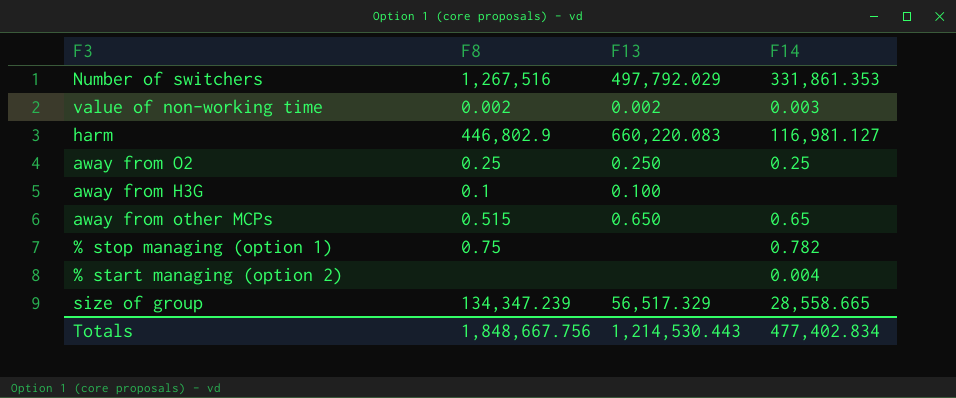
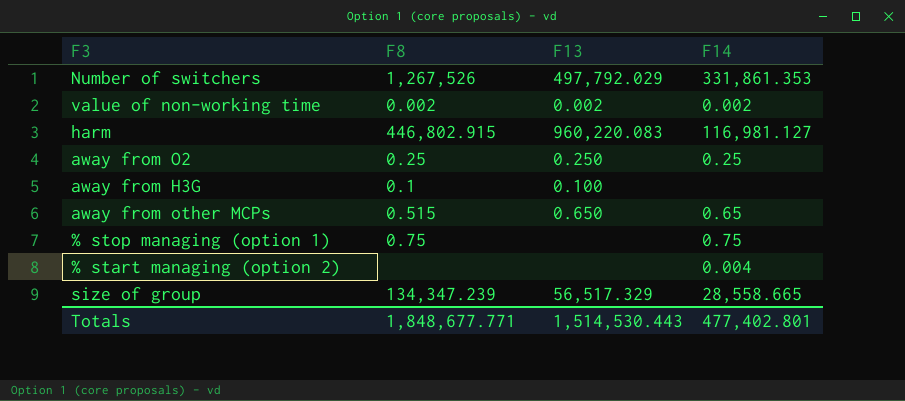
Number of switchers | F8: 1,267,516 -> 1,267,526
value of non-working time | F14: 0.003 -> 0.002
harm | F8: 446,802.9 -> 446,802.915
harm | F13: 660,220.083 -> 960,220.083
% stop managing (option 1) | F14: 0.782 -> 0.75
Totals | F8: 1,848,667.756 -> 1,848,677.771
Totals | F13: 1,214,530.443 -> 1,514,530.443
Totals | F14: 477,402.834 -> 477,402.801

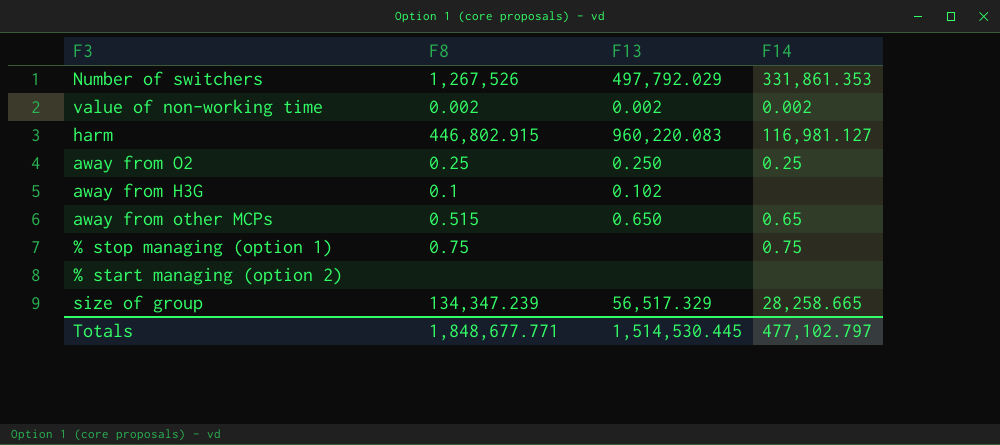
away from H3G | F13: 0.100 -> 0.102
% start managing (option 2) | F14: 0.004 -> none
size of group | F14: 28,558.665 -> 28,258.665
Totals | F13: 1,514,530.443 -> 1,514,530.445
Totals | F14: 477,402.801 -> 477,102.797

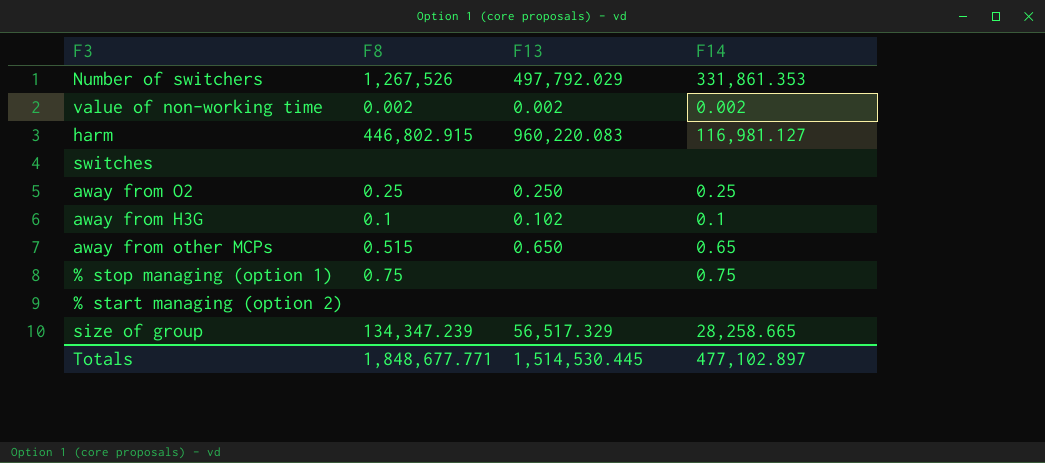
row switches: none -> none | none | none
away from H3G | F14: none -> 0.1
Totals | F14: 477,102.797 -> 477,102.897

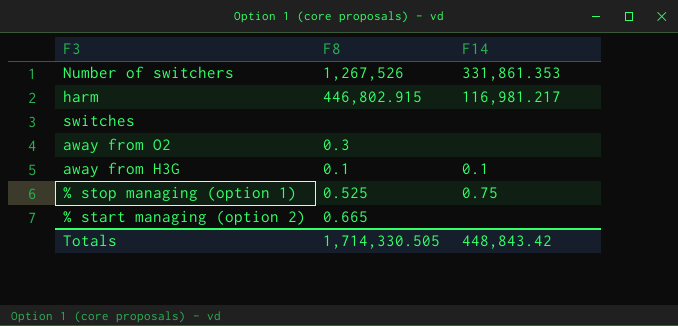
column F13 | position: 3 -> none
row value of non-working time: 0.002 | 0.002 | 0.002 -> none
row away from other MCPs: 0.515 | 0.650 | 0.65 -> none
row size of group: 134,347.239 | 56,517.329 | 28,258.665 -> none
harm | F14: 116,981.127 -> 116,981.217
away from O2 | F8: 0.25 -> 0.3
away from O2 | F14: 0.25 -> none
% stop managing (option 1) | F8: 0.75 -> 0.525
% start managing (option 2) | F8: none -> 0.665
Totals | F8: 1,848,677.771 -> 1,714,330.505
Totals | F14: 477,102.897 -> 448,843.42

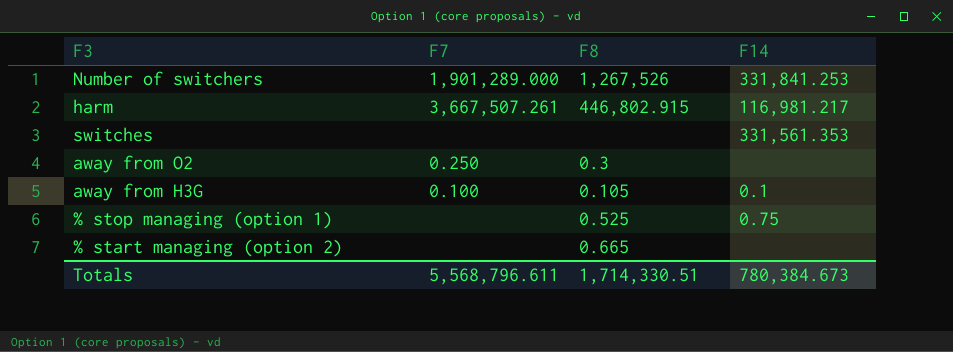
column F7 | position: none -> 2
Number of switchers | F14: 331,861.353 -> 331,841.253
switches | F14: none -> 331,561.353
away from H3G | F8: 0.1 -> 0.105
Totals | F8: 1,714,330.505 -> 1,714,330.51
Totals | F14: 448,843.42 -> 780,384.673

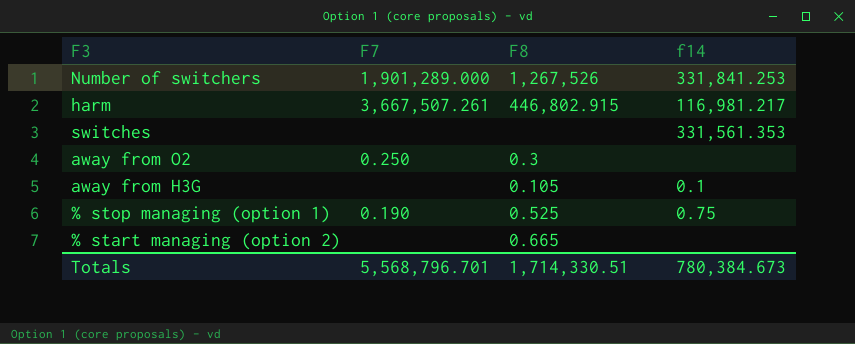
column name: F14 -> f14
away from H3G | F7: 0.100 -> none
% stop managing (option 1) | F7: none -> 0.190
Totals | F7: 5,568,796.611 -> 5,568,796.701

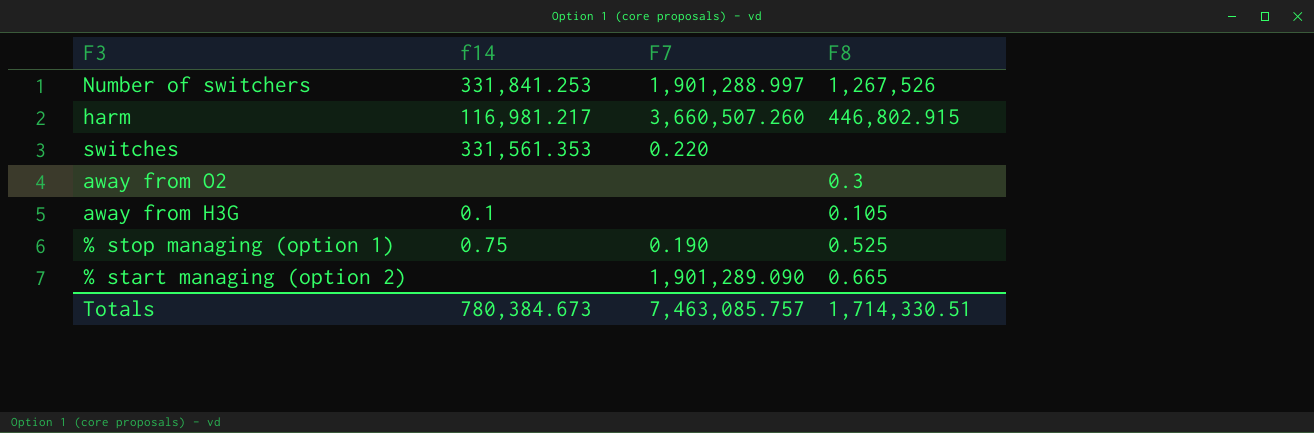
column f14 | position: 4 -> 2
Number of switchers | F7: 1,901,289.000 -> 1,901,288.997
harm | F7: 3,667,507.261 -> 3,660,507.260
switches | F7: none -> 0.220
away from O2 | F7: 0.250 -> none
% start managing (option 2) | F7: none -> 1,901,289.090
Totals | F7: 5,568,796.701 -> 7,463,085.757

